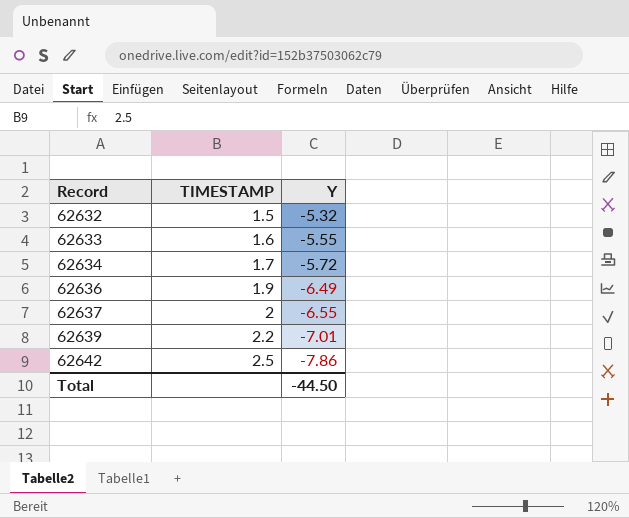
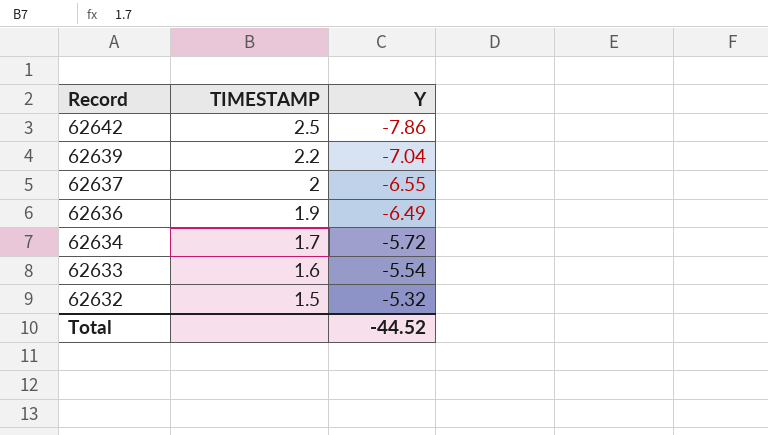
row order: Record ascending -> Record descending
62639 | Y: -7.01 -> -7.04
62633 | Y: -5.55 -> -5.54
Total | Y: -44.50 -> -44.52

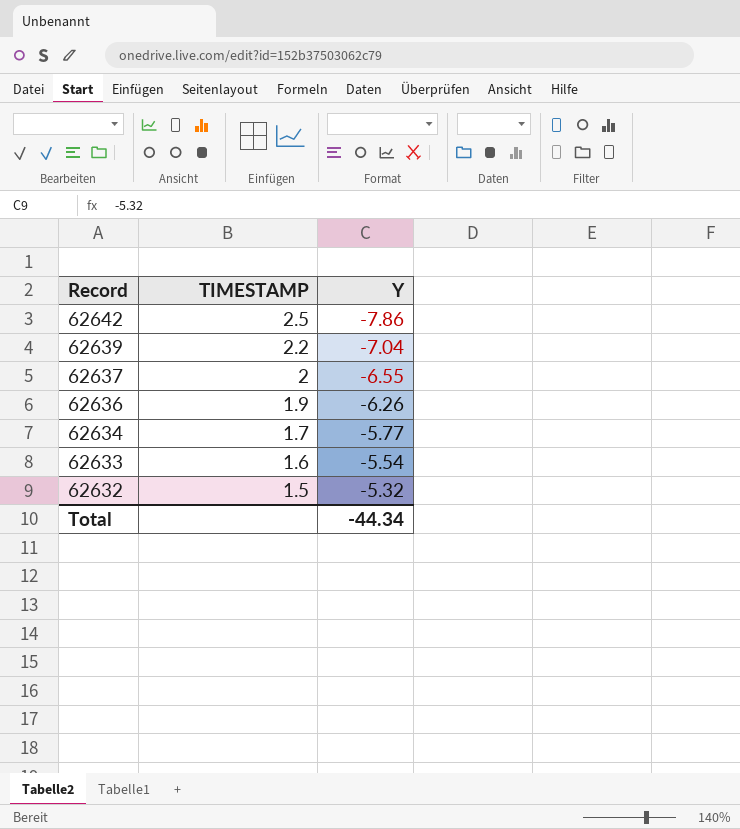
62636 | Y: -6.49 -> -6.26
62634 | Y: -5.72 -> -5.77
Total | Y: -44.52 -> -44.34

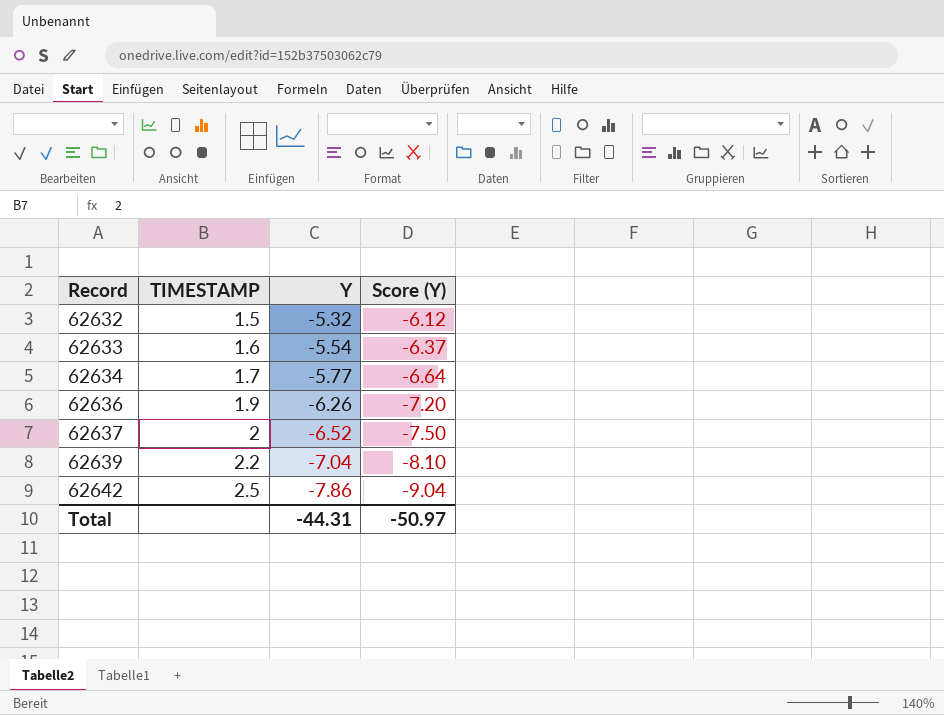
row order: Record descending -> Record ascending
column Score (Y) | formula: none -> [Y] * 1.15
62637 | Y: -6.55 -> -6.52
Total | Y: -44.34 -> -44.31

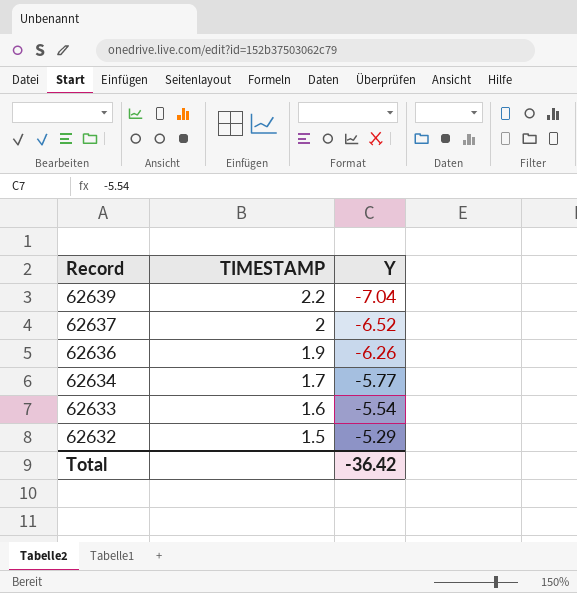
row order: Record ascending -> Record descending
column Score (Y) | formula: [Y] * 1.15 -> none
row 62642: 2.5 | -7.86 | -9.04 -> none
62632 | Y: -5.32 -> -5.29
Total | Y: -44.31 -> -36.42

